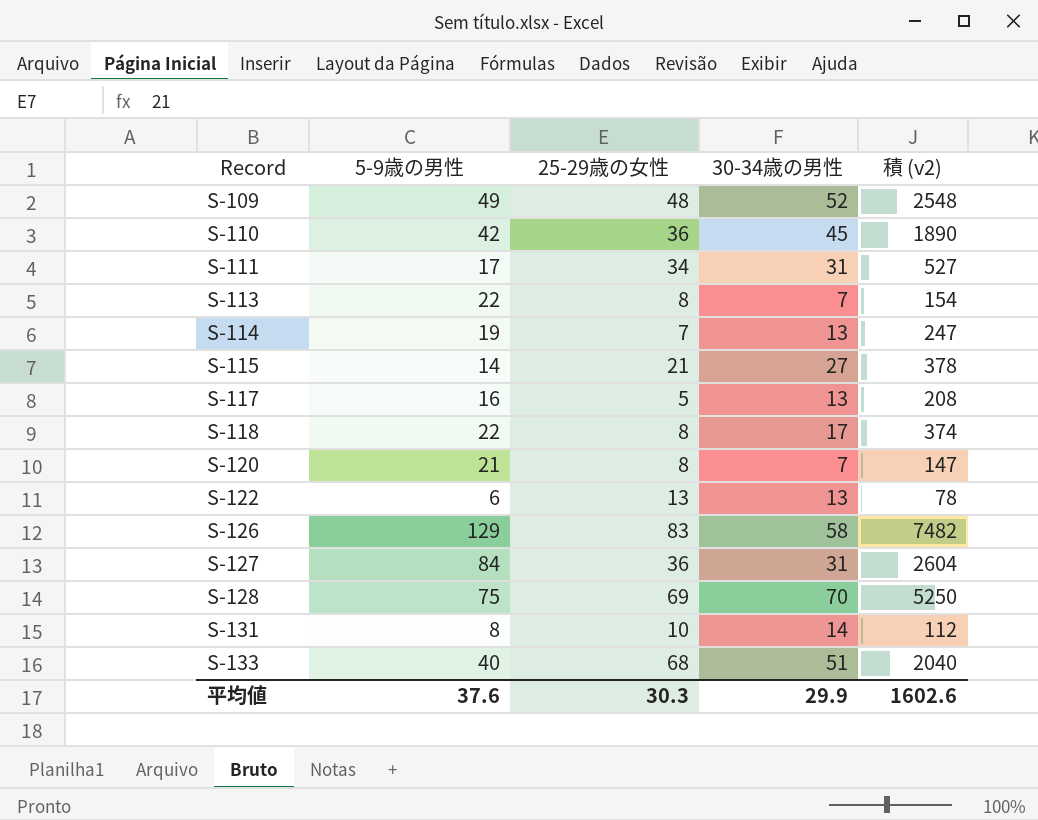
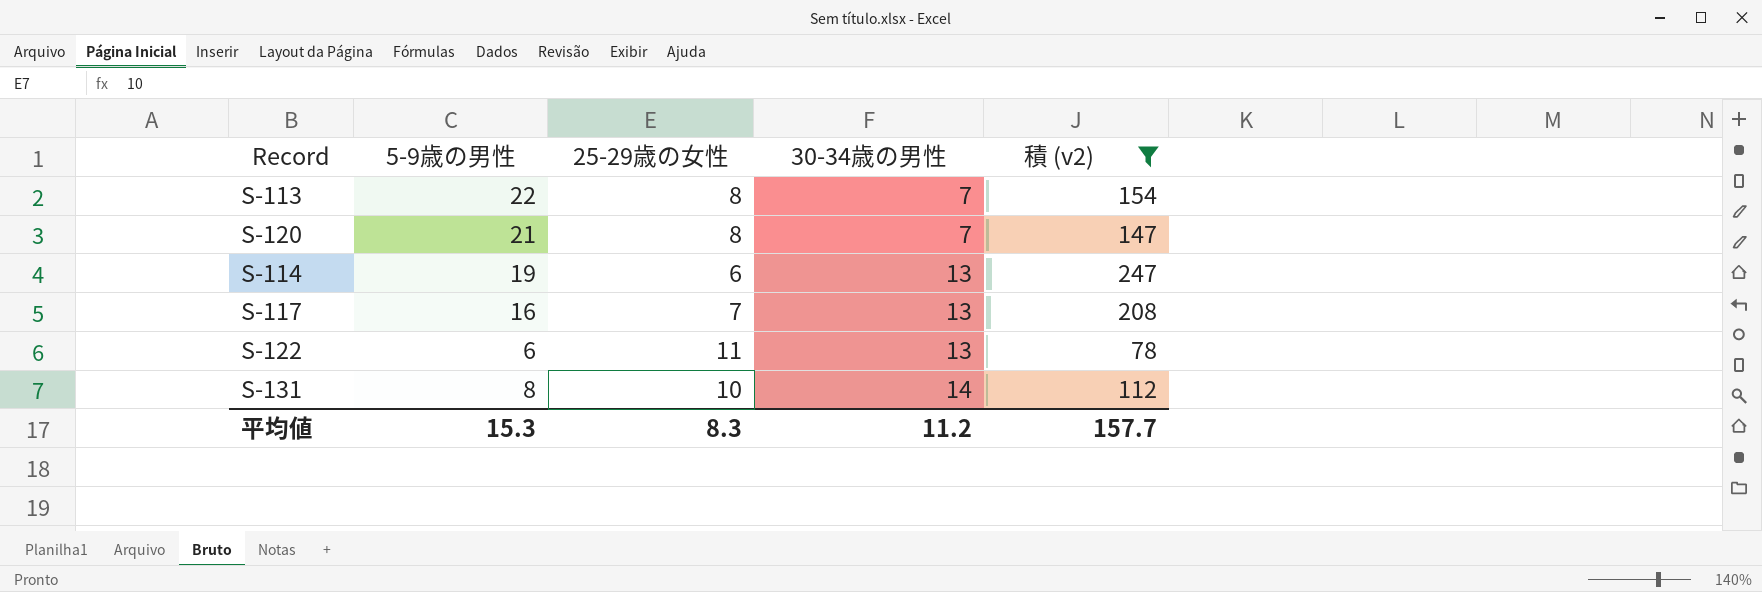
filter: none -> 積 (v2) <= 247
row order: Record ascending -> 30-34歳の男性 ascending
S-114 | 25-29歳の女性: 7 -> 6
S-117 | 25-29歳の女性: 5 -> 7
S-122 | 25-29歳の女性: 13 -> 11
平均値 | 5-9歳の男性: 37.6 -> 15.3
平均値 | 25-29歳の女性: 30.3 -> 8.3
平均値 | 30-34歳の男性: 29.9 -> 11.2
平均値 | 積 (v2): 1602.6 -> 157.7

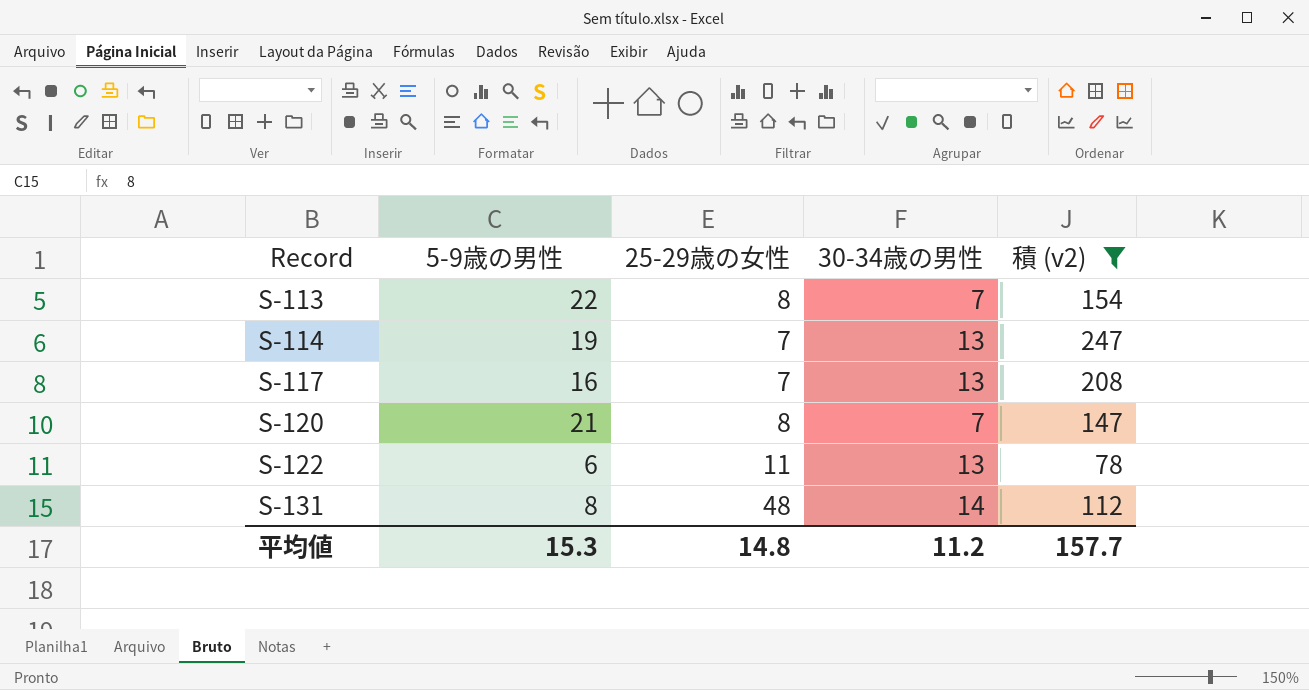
row order: 30-34歳の男性 ascending -> Record ascending
S-114 | 25-29歳の女性: 6 -> 7
S-131 | 25-29歳の女性: 10 -> 48
平均値 | 25-29歳の女性: 8.3 -> 14.8

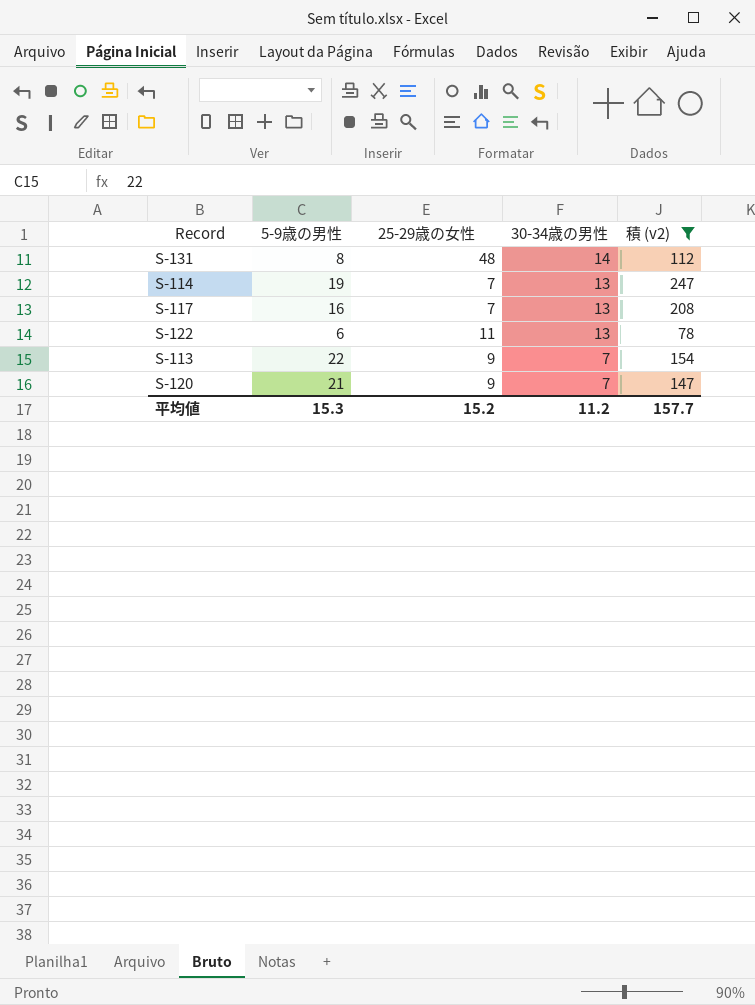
row order: Record ascending -> 30-34歳の男性 descending
S-113 | 25-29歳の女性: 8 -> 9
S-120 | 25-29歳の女性: 8 -> 9
平均値 | 25-29歳の女性: 14.8 -> 15.2

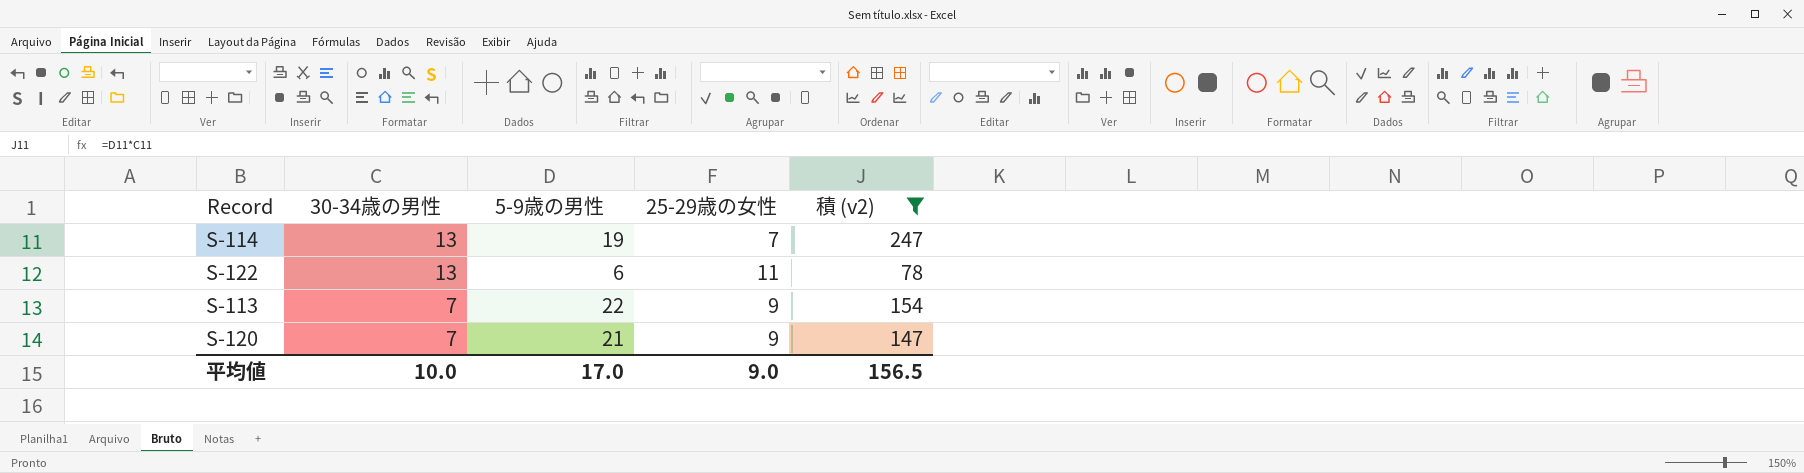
column 30-34歳の男性 | position: 4 -> 2
row S-131: 8 | 48 | 14 | 112 -> none
row S-117: 16 | 7 | 13 | 208 -> none
平均値 | 30-34歳の男性: 11.2 -> 10.0
平均値 | 5-9歳の男性: 15.3 -> 17.0
平均値 | 25-29歳の女性: 15.2 -> 9.0
平均値 | 積 (v2): 157.7 -> 156.5

